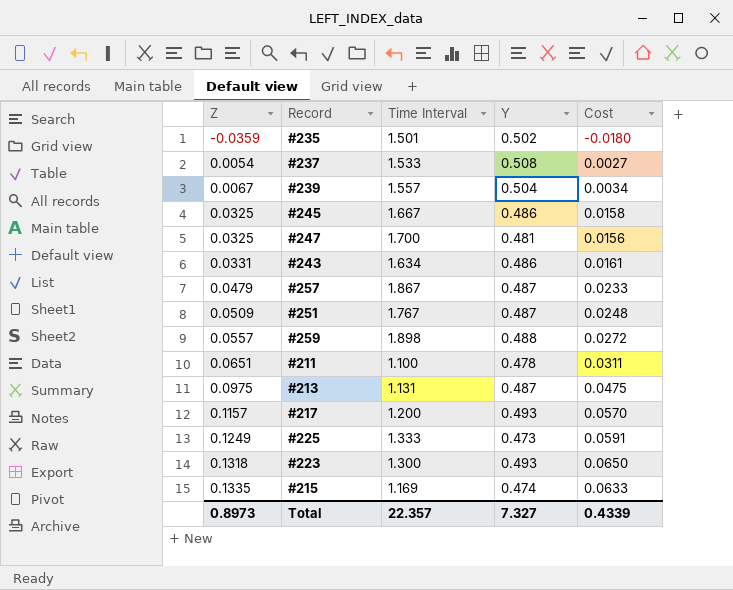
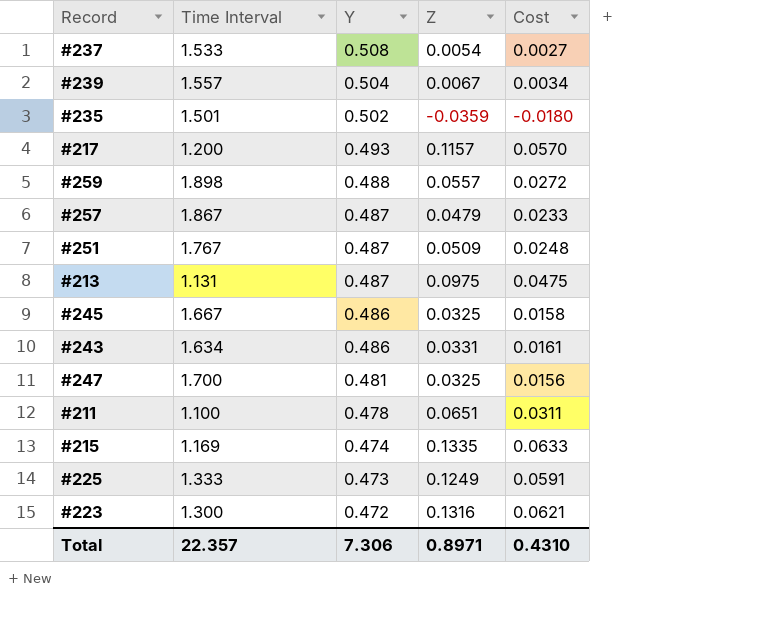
row order: Z ascending -> Y descending
column Z | position: 1 -> 4
#223 | Y: 0.493 -> 0.472
#223 | Z: 0.1318 -> 0.1316
#223 | Cost: 0.0650 -> 0.0621
Total | Y: 7.327 -> 7.306
Total | Z: 0.8973 -> 0.8971
Total | Cost: 0.4339 -> 0.4310

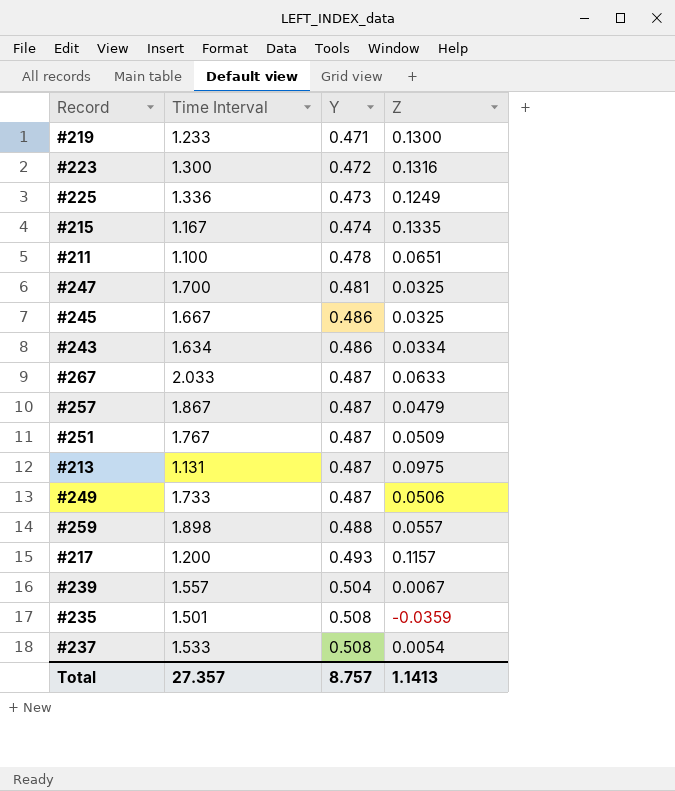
row order: Y descending -> Y ascending
column Cost | formula: [Y] * [Z] -> none
row #219: none -> 1.233 | 0.471 | 0.1300
#225 | Time Interval: 1.333 -> 1.336
#215 | Time Interval: 1.169 -> 1.167
#243 | Z: 0.0331 -> 0.0334
row #267: none -> 2.033 | 0.487 | 0.0633
row #249: none -> 1.733 | 0.487 | 0.0506
#235 | Y: 0.502 -> 0.508
Total | Time Interval: 22.357 -> 27.357
Total | Y: 7.306 -> 8.757
Total | Z: 0.8971 -> 1.1413

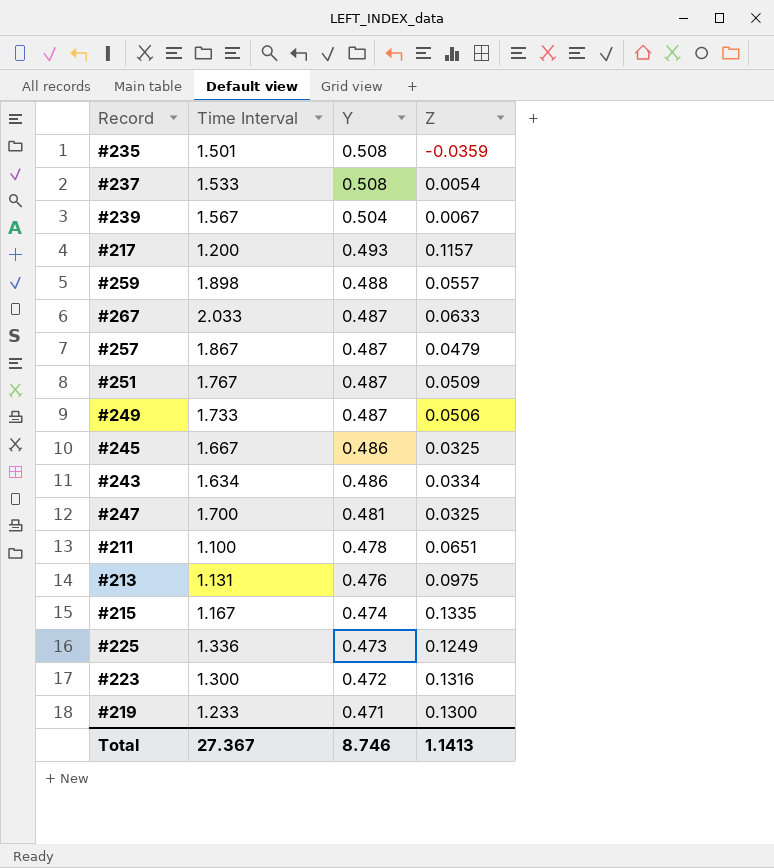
row order: Y ascending -> Y descending
#239 | Time Interval: 1.557 -> 1.567
#213 | Y: 0.487 -> 0.476
Total | Time Interval: 27.357 -> 27.367
Total | Y: 8.757 -> 8.746

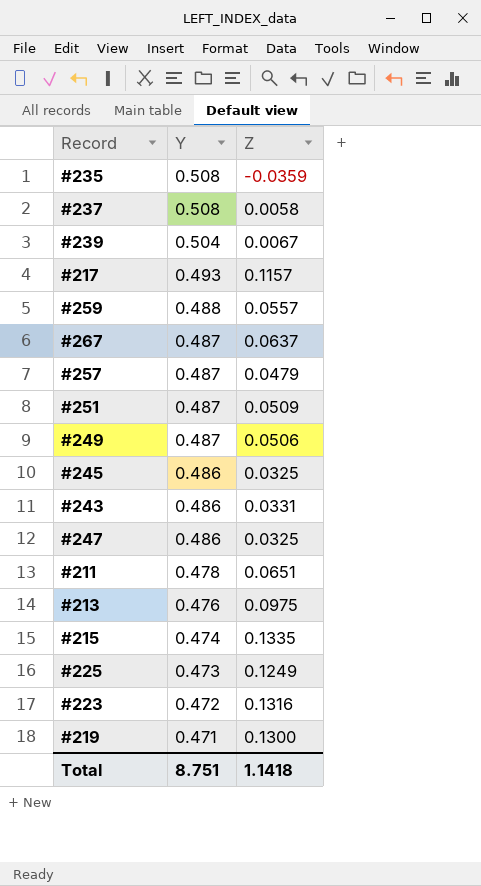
column Time Interval | position: 2 -> none
#237 | Z: 0.0054 -> 0.0058
#267 | Z: 0.0633 -> 0.0637
#243 | Z: 0.0334 -> 0.0331
#247 | Y: 0.481 -> 0.486
Total | Y: 8.746 -> 8.751
Total | Z: 1.1413 -> 1.1418

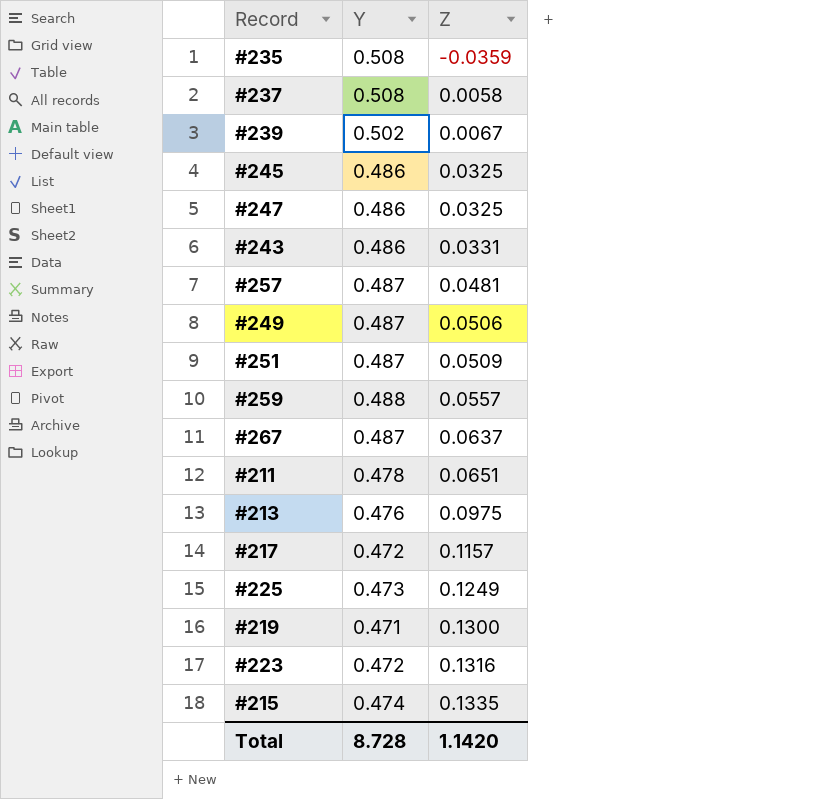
row order: Y descending -> Z ascending
#239 | Y: 0.504 -> 0.502
#257 | Z: 0.0479 -> 0.0481
#217 | Y: 0.493 -> 0.472
Total | Y: 8.751 -> 8.728
Total | Z: 1.1418 -> 1.1420

